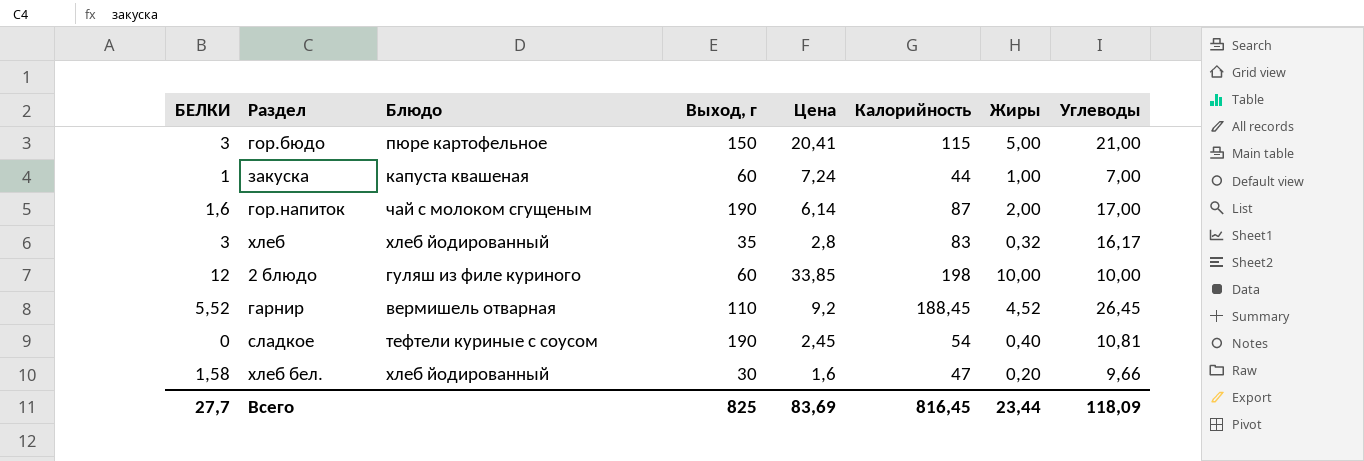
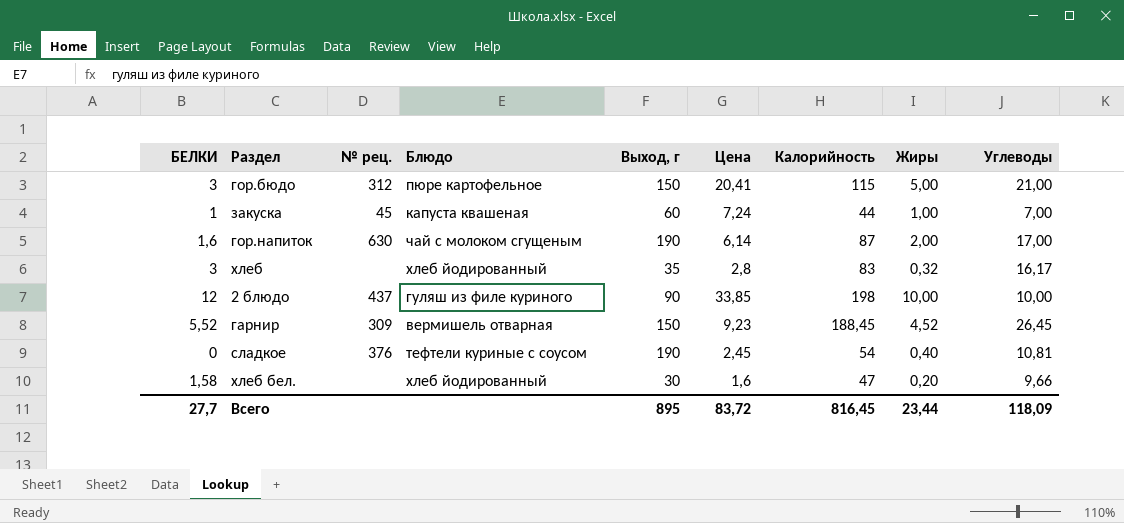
column № рец. | position: none -> 3
2 блюдо | Выход, г: 60 -> 90
гарнир | Выход, г: 110 -> 150
гарнир | Цена: 9,2 -> 9,23
Всего | Выход, г: 825 -> 895
Всего | Цена: 83,69 -> 83,72

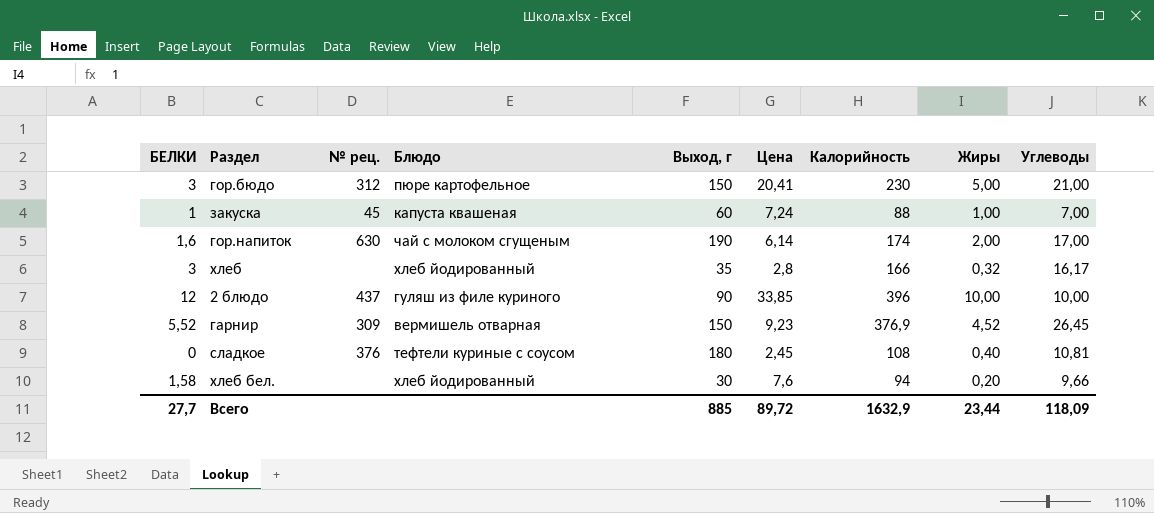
гор.бюдо | Калорийность: 115 -> 230
закуска | Калорийность: 44 -> 88
гор.напиток | Калорийность: 87 -> 174
хлеб | Калорийность: 83 -> 166
2 блюдо | Калорийность: 198 -> 396
гарнир | Калорийность: 188,45 -> 376,9
сладкое | Выход, г: 190 -> 180
сладкое | Калорийность: 54 -> 108
хлеб бел. | Цена: 1,6 -> 7,6
хлеб бел. | Калорийность: 47 -> 94
Всего | Выход, г: 895 -> 885
Всего | Цена: 83,72 -> 89,72
Всего | Калорийность: 816,45 -> 1632,9

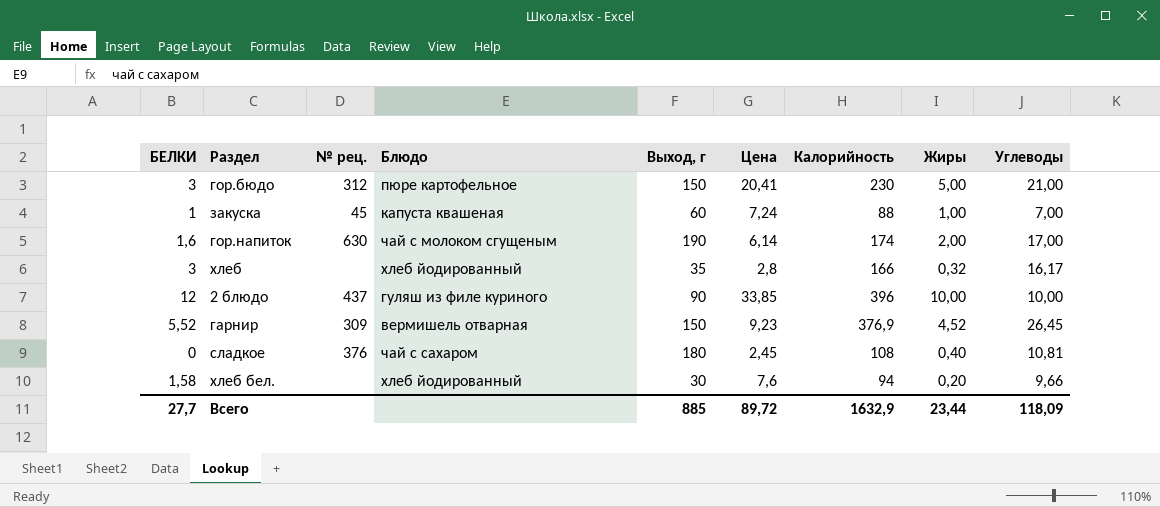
сладкое | Блюдо: тефтели куриные с соусом -> чай с сахаром

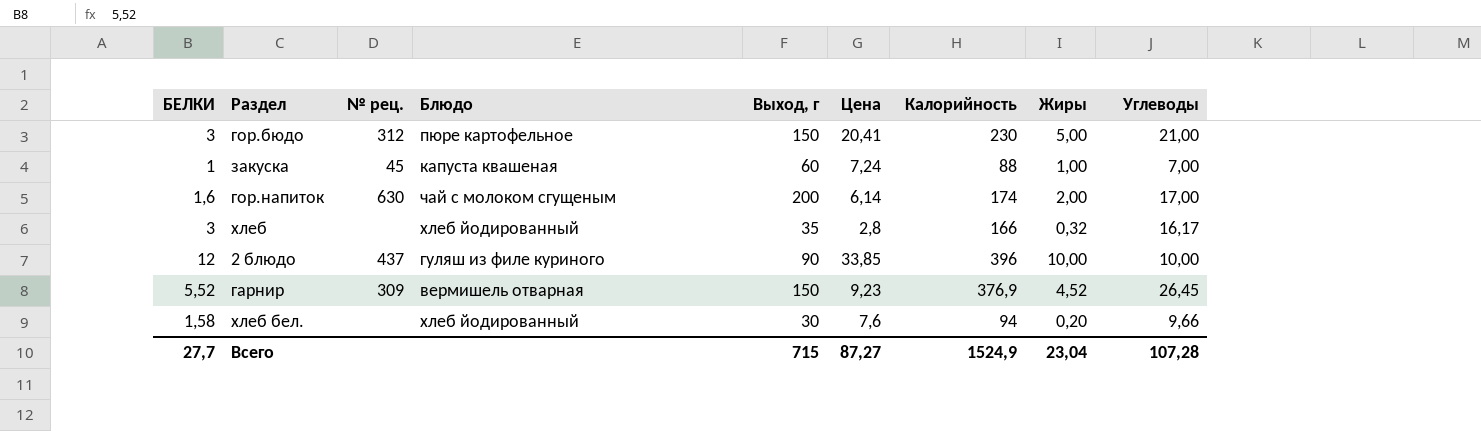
row сладкое: 0 | 376 | чай с сахаром | 180 | 2,45 | 108 | 0,40 | 10,81 -> none
гор.напиток | Выход, г: 190 -> 200
Всего | Выход, г: 885 -> 715
Всего | Цена: 89,72 -> 87,27
Всего | Калорийность: 1632,9 -> 1524,9
Всего | Жиры: 23,44 -> 23,04
Всего | Углеводы: 118,09 -> 107,28

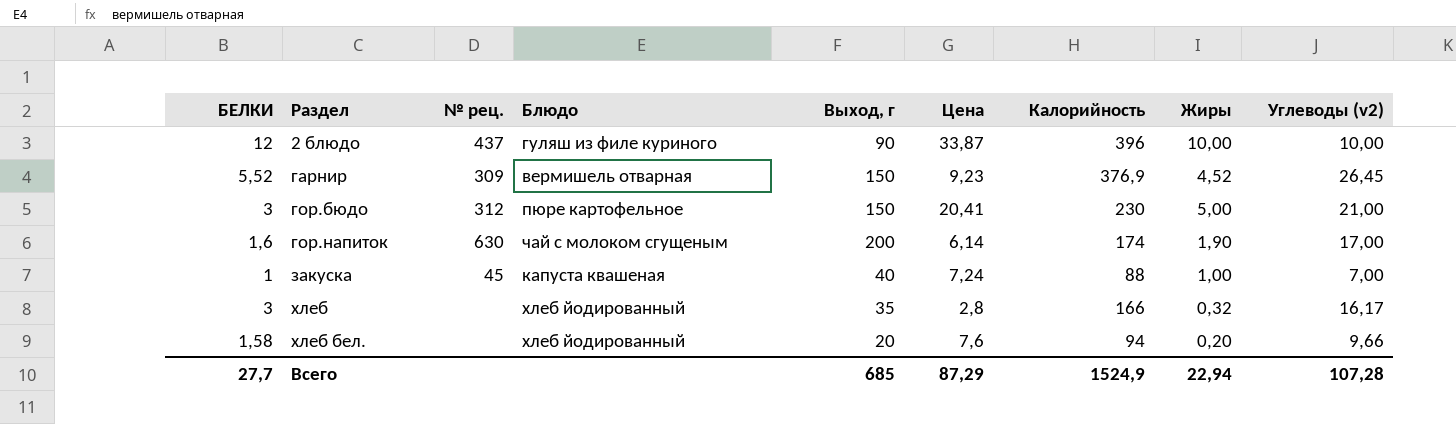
row order: none -> Раздел ascending
column name: Углеводы -> Углеводы (v2)
2 блюдо | Цена: 33,85 -> 33,87
гор.напиток | Жиры: 2,00 -> 1,90
закуска | Выход, г: 60 -> 40
хлеб бел. | Выход, г: 30 -> 20
Всего | Выход, г: 715 -> 685
Всего | Цена: 87,27 -> 87,29
Всего | Жиры: 23,04 -> 22,94

